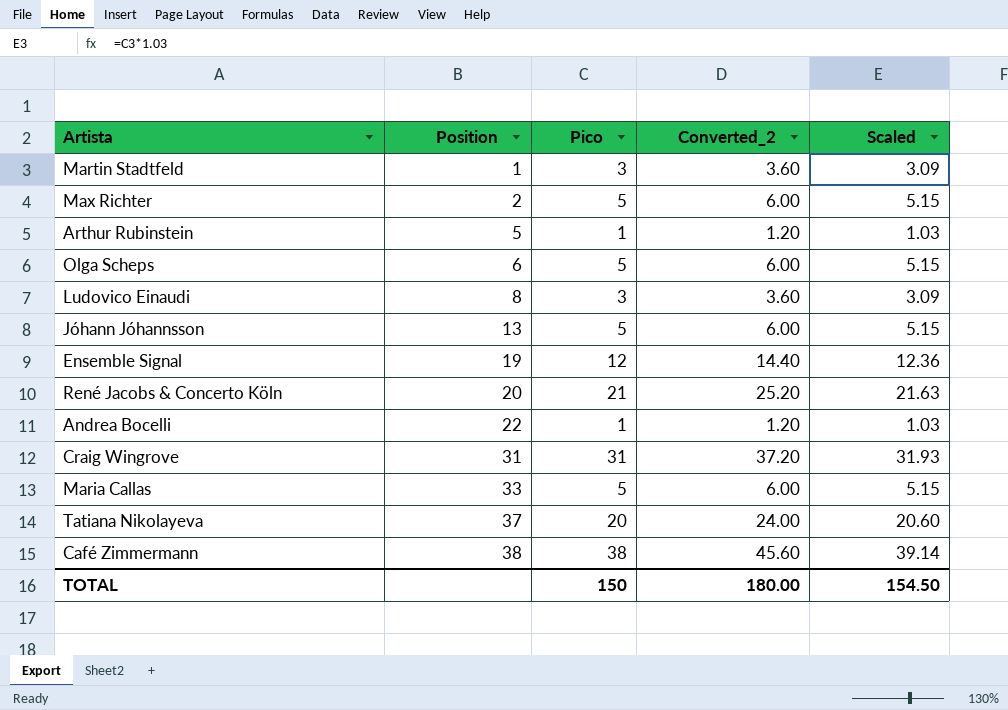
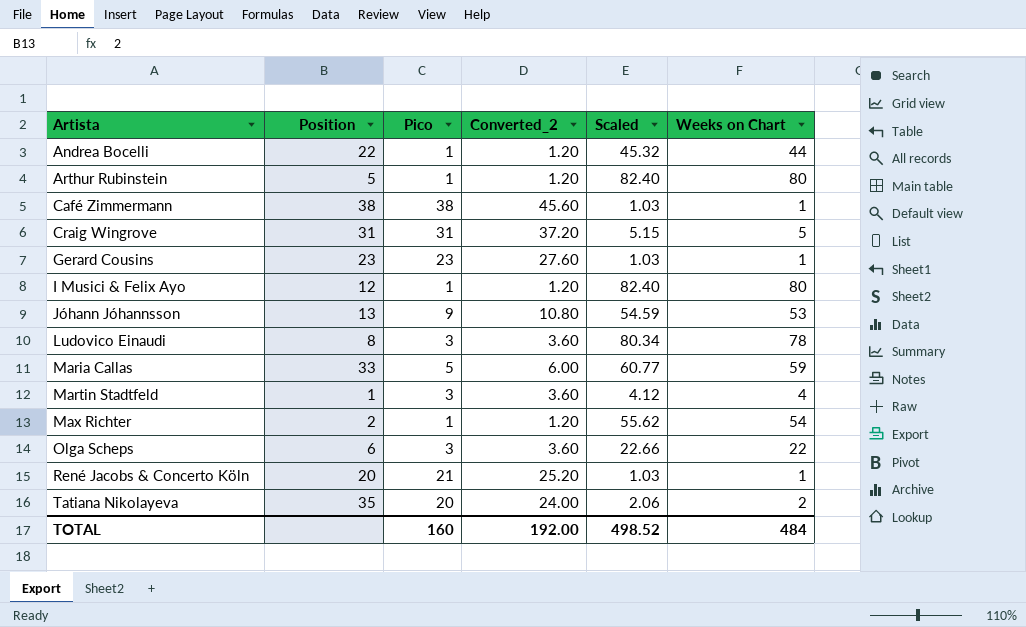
row order: Position ascending -> Artista ascending
column Scaled | formula: [Pico] * 1.03 -> [Weeks on Chart] * 1.03
column Weeks on Chart | position: none -> 6
row Ensemble Signal: 19 | 12 | 14.40 | 12.36 -> none
row Gerard Cousins: none -> 23 | 23 | 27.60 | 1.03 | 1
row I Musici & Felix Ayo: none -> 12 | 1 | 1.20 | 82.40 | 80
Jóhann Jóhannsson | Pico: 5 -> 9
Jóhann Jóhannsson | Converted_2: 6.00 -> 10.80
Max Richter | Pico: 5 -> 1
Max Richter | Converted_2: 6.00 -> 1.20
Olga Scheps | Pico: 5 -> 3
Olga Scheps | Converted_2: 6.00 -> 3.60
Tatiana Nikolayeva | Position: 37 -> 35
TOTAL | Pico: 150 -> 160
TOTAL | Converted_2: 180.00 -> 192.00
TOTAL | Scaled: 154.50 -> 498.52

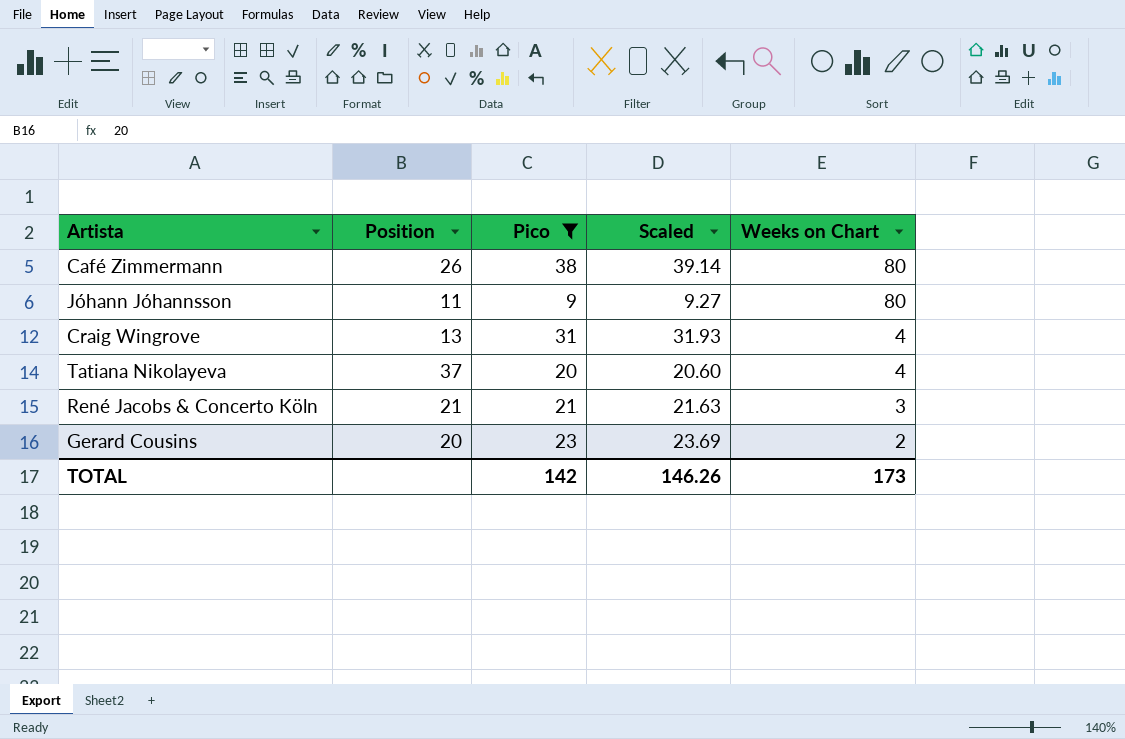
filter: none -> Pico >= 9
row order: Artista ascending -> Weeks on Chart descending
column Converted_2 | formula: [Pico] * 1.2 -> none
column Scaled | formula: [Weeks on Chart] * 1.03 -> [Pico] * 1.03
Café Zimmermann | Position: 38 -> 26
Café Zimmermann | Weeks on Chart: 1 -> 80
Jóhann Jóhannsson | Position: 13 -> 11
Jóhann Jóhannsson | Weeks on Chart: 53 -> 80
Craig Wingrove | Position: 31 -> 13
Craig Wingrove | Weeks on Chart: 5 -> 4
Tatiana Nikolayeva | Position: 35 -> 37
Tatiana Nikolayeva | Weeks on Chart: 2 -> 4
René Jacobs & Concerto Köln | Position: 20 -> 21
René Jacobs & Concerto Köln | Weeks on Chart: 1 -> 3
Gerard Cousins | Position: 23 -> 20
Gerard Cousins | Weeks on Chart: 1 -> 2
TOTAL | Pico: 160 -> 142
TOTAL | Scaled: 498.52 -> 146.26
TOTAL | Weeks on Chart: 484 -> 173

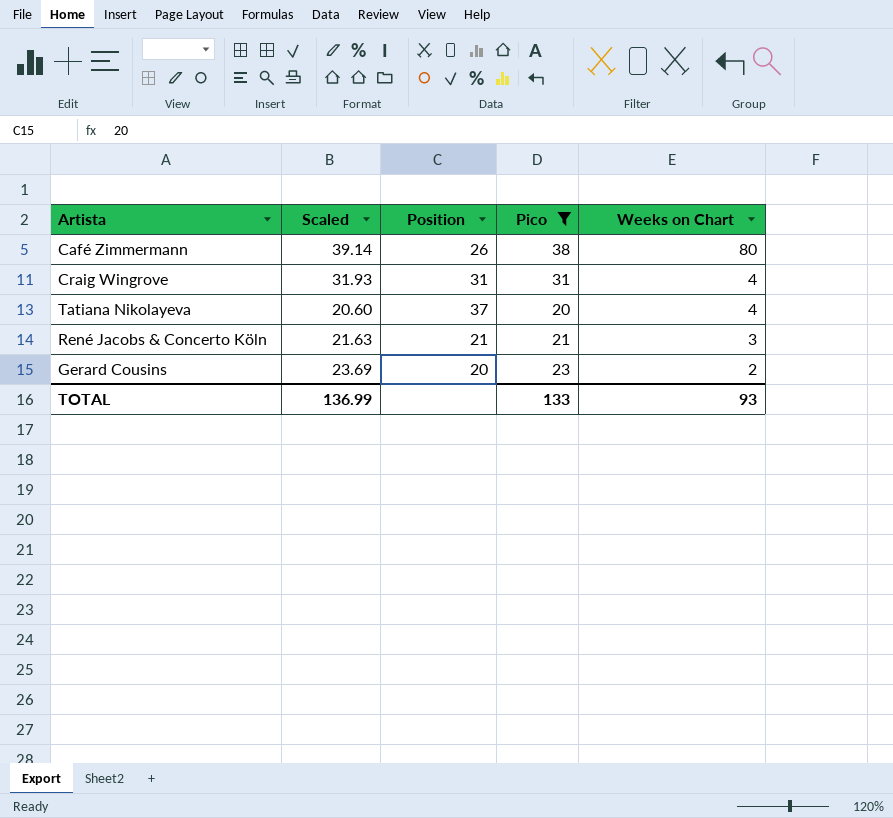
column Scaled | position: 4 -> 2
row Jóhann Jóhannsson: 11 | 9 | 9.27 | 80 -> none
Craig Wingrove | Position: 13 -> 31
TOTAL | Scaled: 146.26 -> 136.99
TOTAL | Pico: 142 -> 133
TOTAL | Weeks on Chart: 173 -> 93

